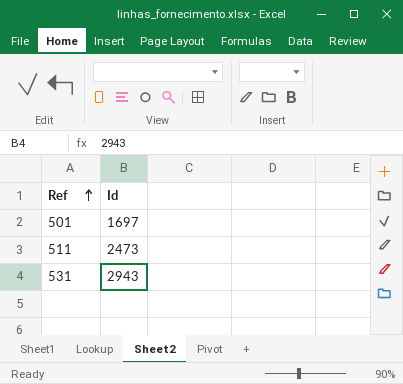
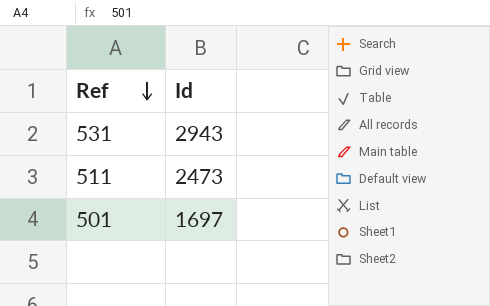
row order: Ref ascending -> Ref descending

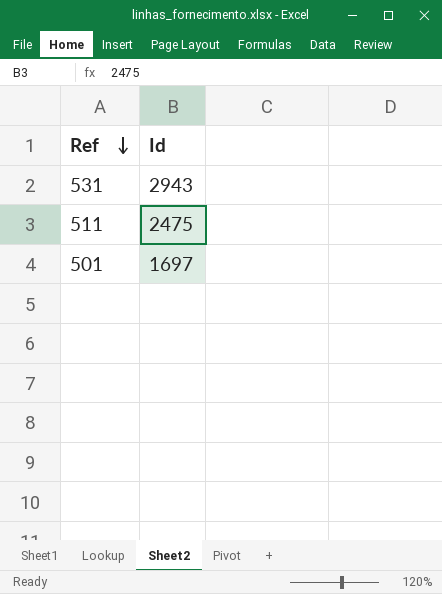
511 | Id: 2473 -> 2475

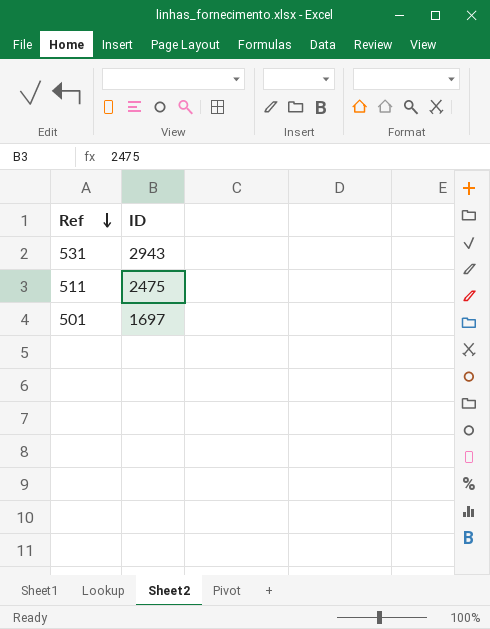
column name: Id -> ID

